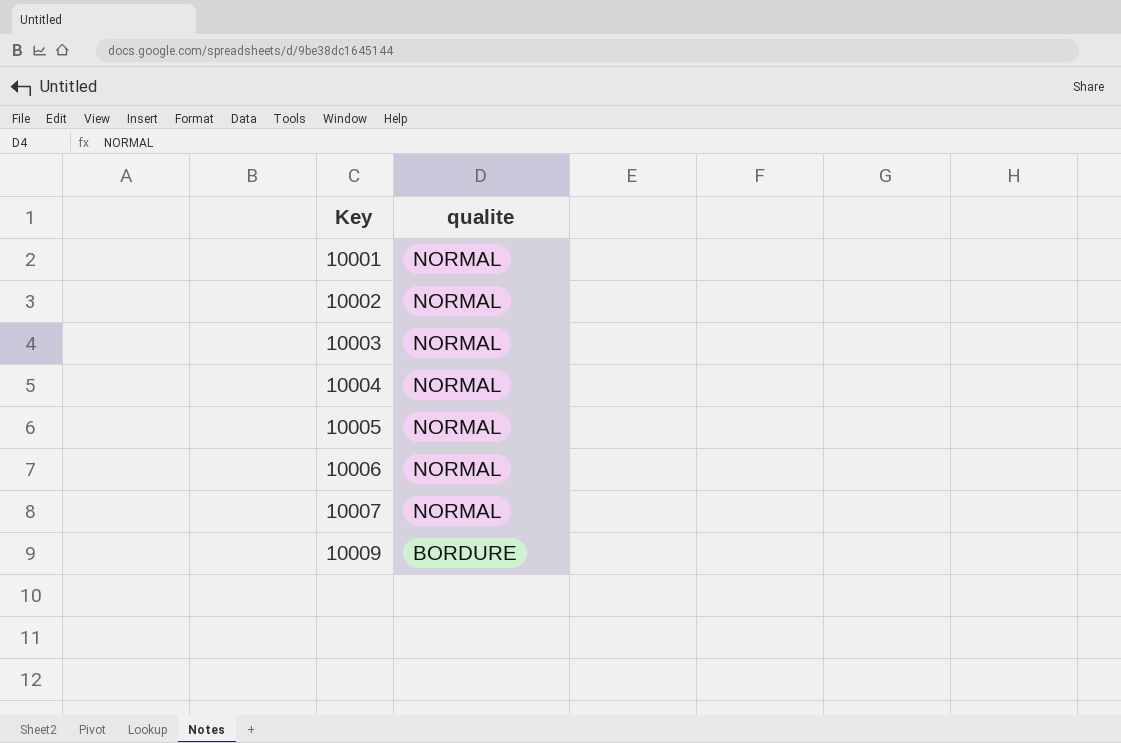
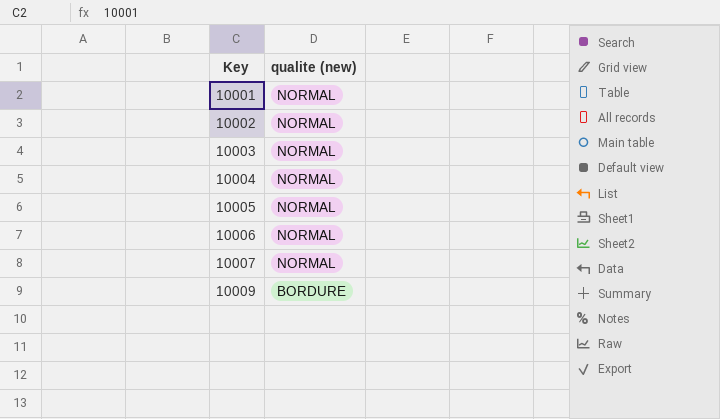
column name: qualite -> qualite (new)

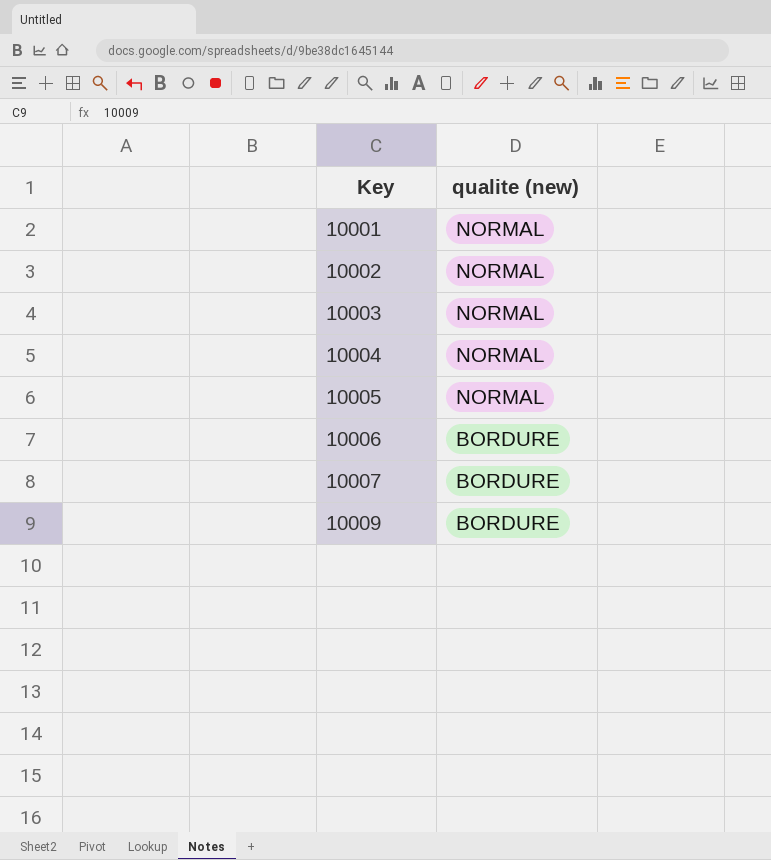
10006 | qualite (new): NORMAL -> BORDURE
10007 | qualite (new): NORMAL -> BORDURE

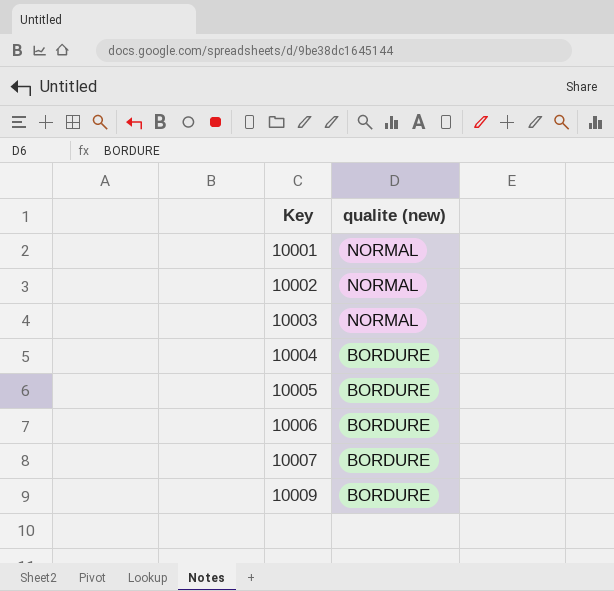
10004 | qualite (new): NORMAL -> BORDURE
10005 | qualite (new): NORMAL -> BORDURE

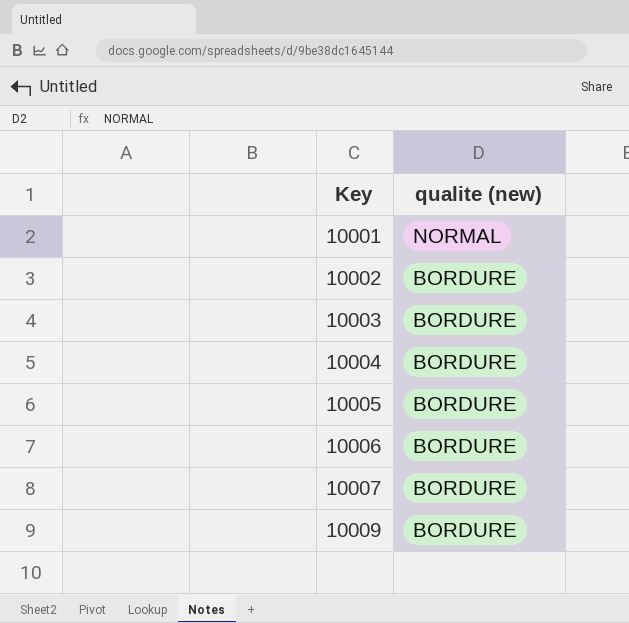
10002 | qualite (new): NORMAL -> BORDURE
10003 | qualite (new): NORMAL -> BORDURE

